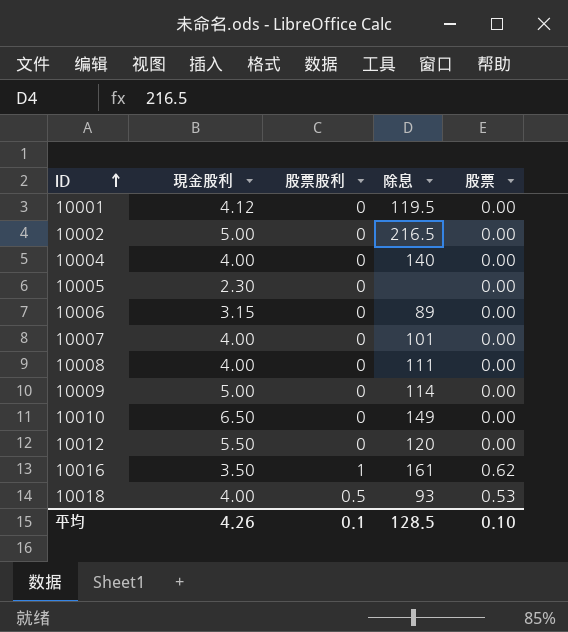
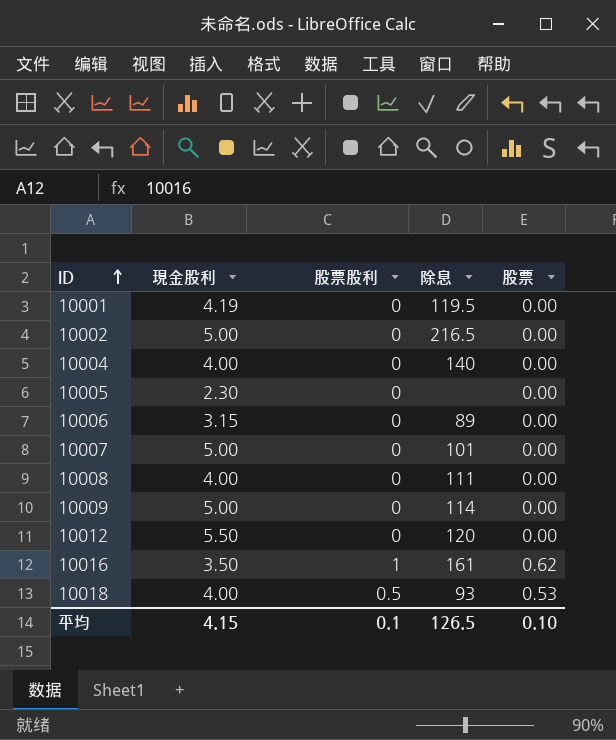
row 10010: 6.50 | 0 | 149 | 0.00 -> none
10001 | 現金股利: 4.12 -> 4.19
10007 | 現金股利: 4.00 -> 5.00
平均 | 現金股利: 4.26 -> 4.15
平均 | 除息: 128.5 -> 126.5

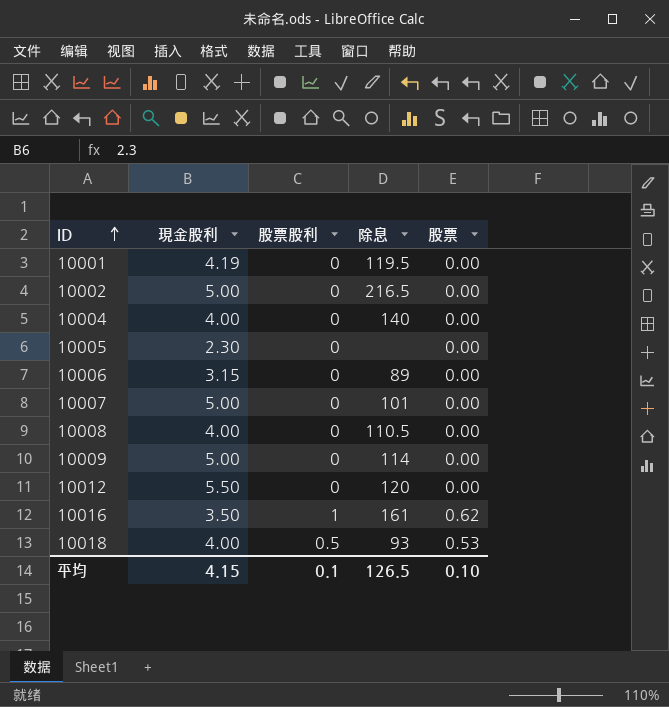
10008 | 除息: 111 -> 110.5

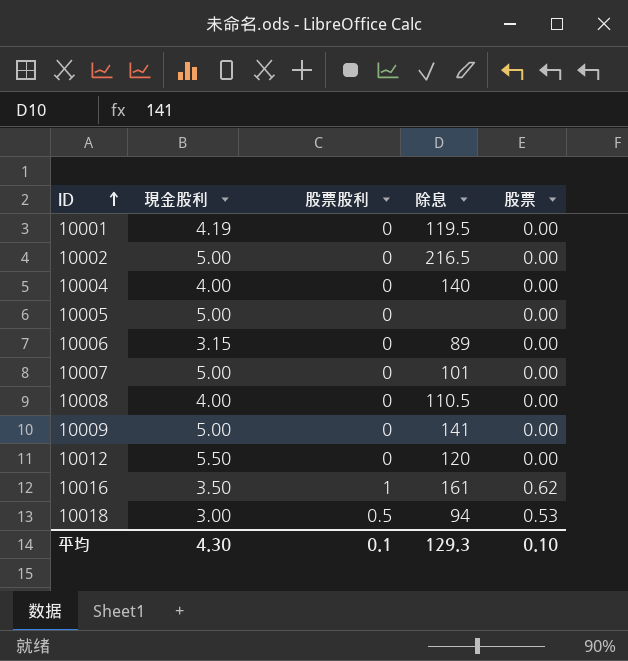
10005 | 現金股利: 2.30 -> 5.00
10009 | 除息: 114 -> 141
10018 | 現金股利: 4.00 -> 3.00
10018 | 除息: 93 -> 94
平均 | 現金股利: 4.15 -> 4.30
平均 | 除息: 126.5 -> 129.3

